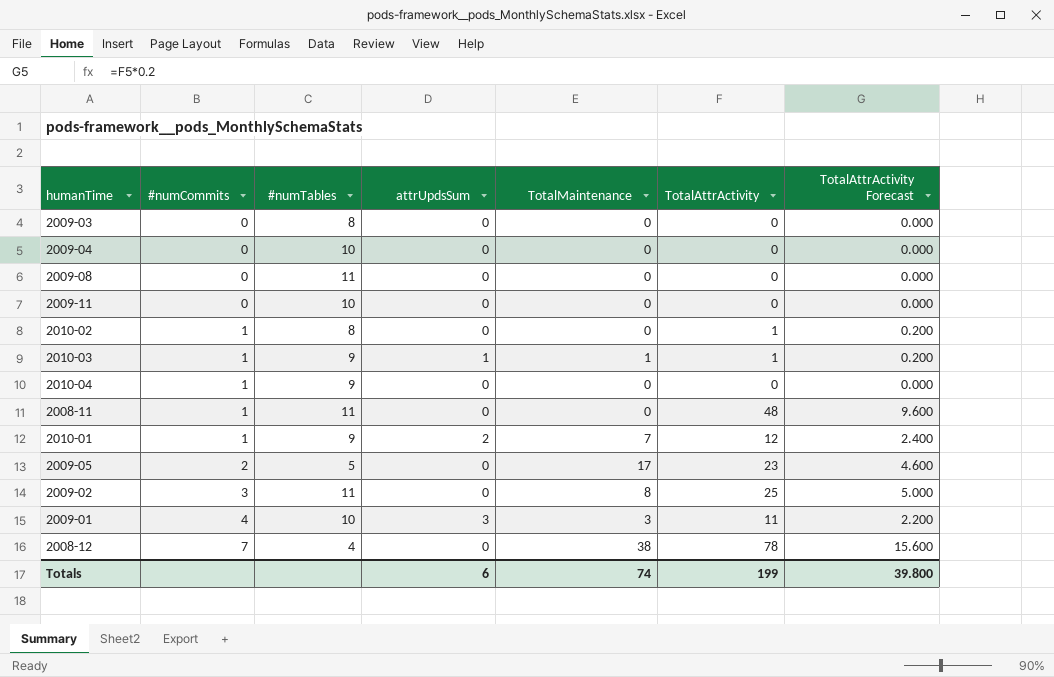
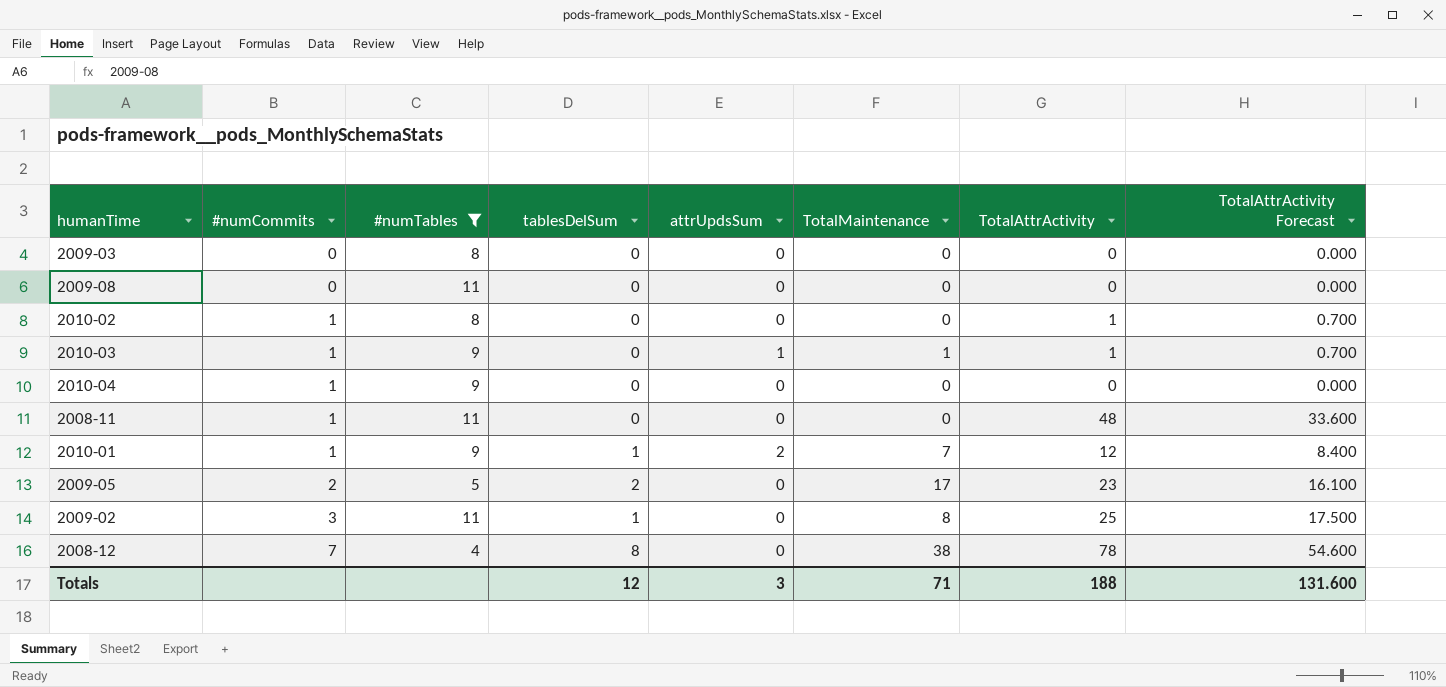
filter: none -> #numTables != 10
column tablesDelSum | position: none -> 4
column TotalAttrActivity Forecast | formula: [TotalAttrActivity] * 0.2 -> [TotalAttrActivity] * 0.7
Totals | attrUpdsSum: 6 -> 3
Totals | TotalMaintenance: 74 -> 71
Totals | TotalAttrActivity: 199 -> 188
Totals | TotalAttrActivity Forecast: 39.800 -> 131.600

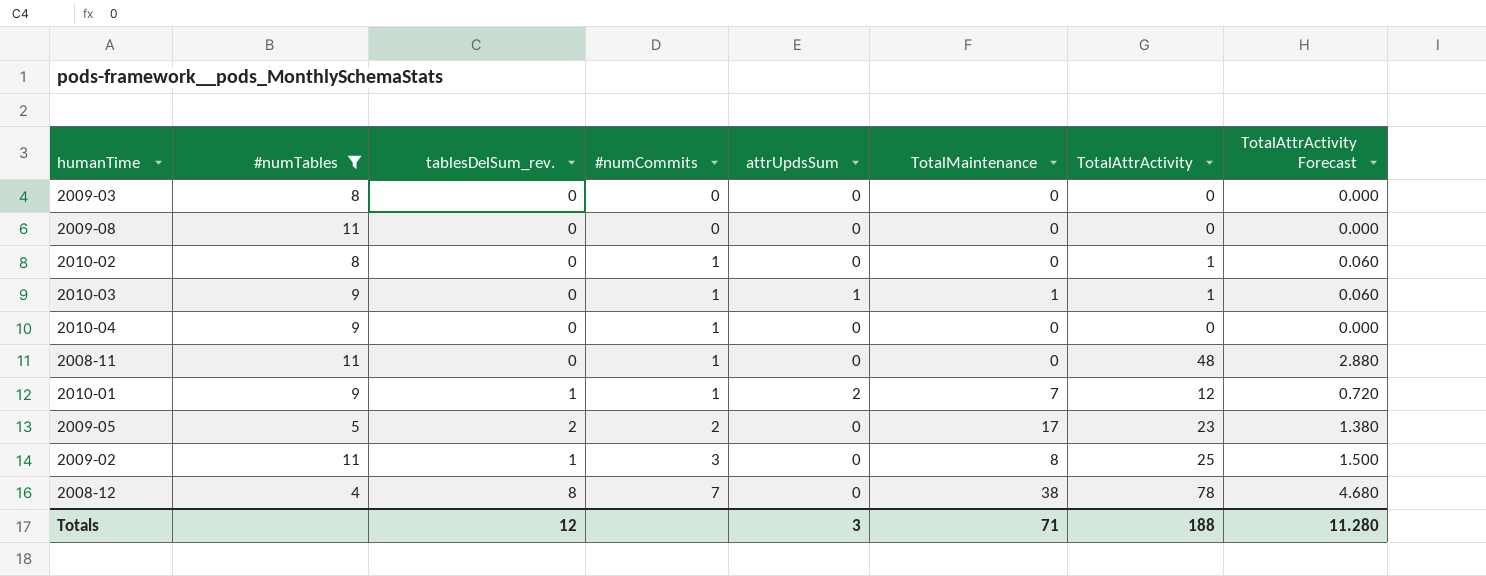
column name: tablesDelSum -> tablesDelSum_rev.
column #numCommits | position: 2 -> 4
column TotalAttrActivity Forecast | formula: [TotalAttrActivity] * 0.7 -> [TotalAttrActivity] * 0.06
Totals | TotalAttrActivity Forecast: 131.600 -> 11.280

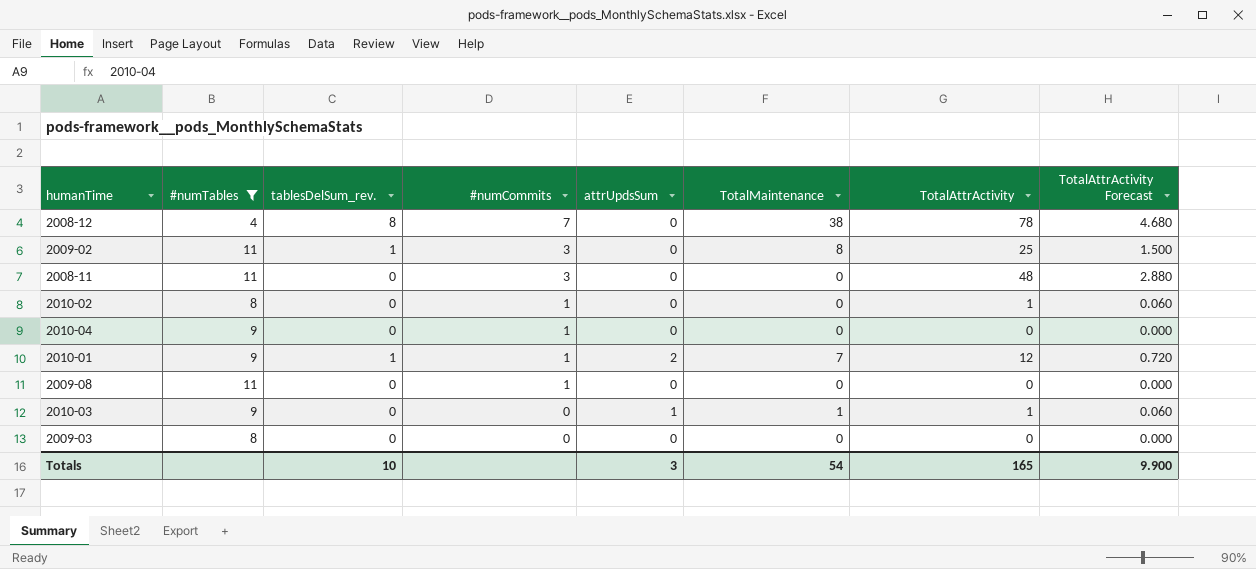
row order: #numCommits ascending -> #numCommits descending
row 2009-05: 5 | 2 | 2 | 0 | 17 | 23 | 1.380 -> none
2008-11 | #numCommits: 1 -> 3
2009-08 | #numCommits: 0 -> 1
2010-03 | #numCommits: 1 -> 0
Totals | tablesDelSum_rev.: 12 -> 10
Totals | TotalMaintenance: 71 -> 54
Totals | TotalAttrActivity: 188 -> 165
Totals | TotalAttrActivity Forecast: 11.280 -> 9.900

